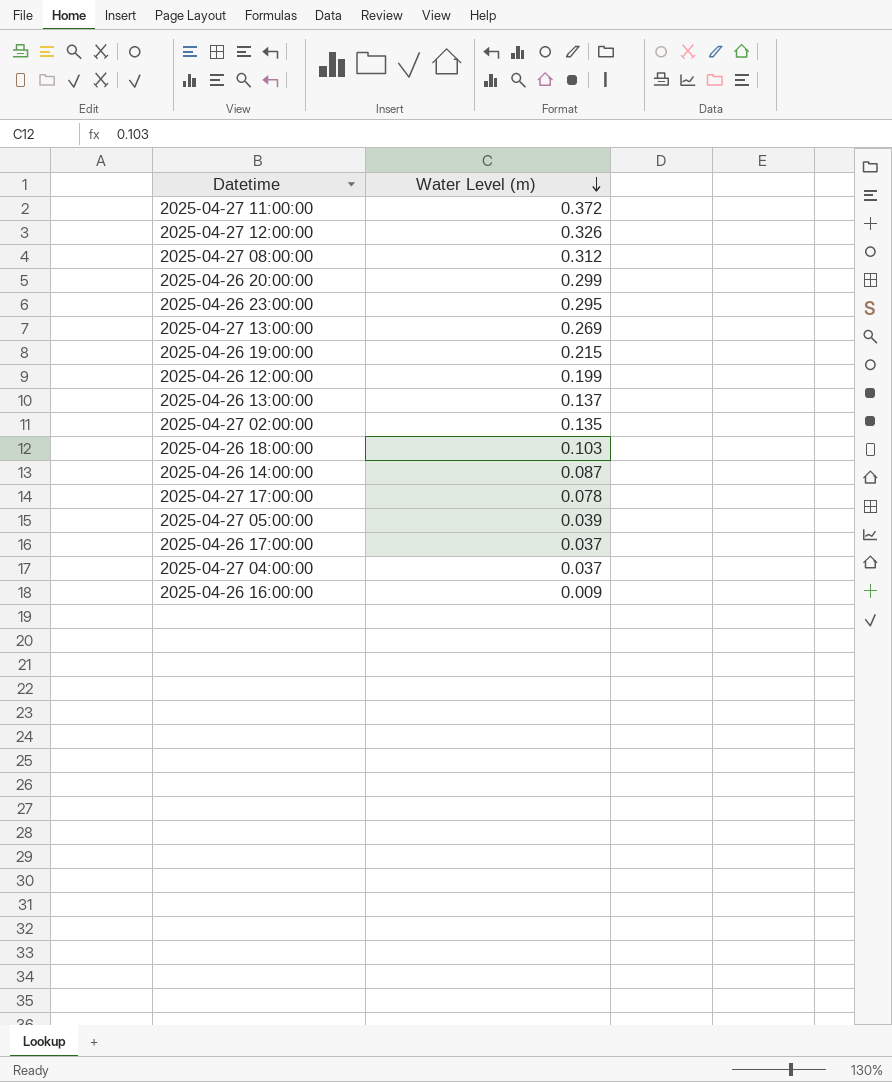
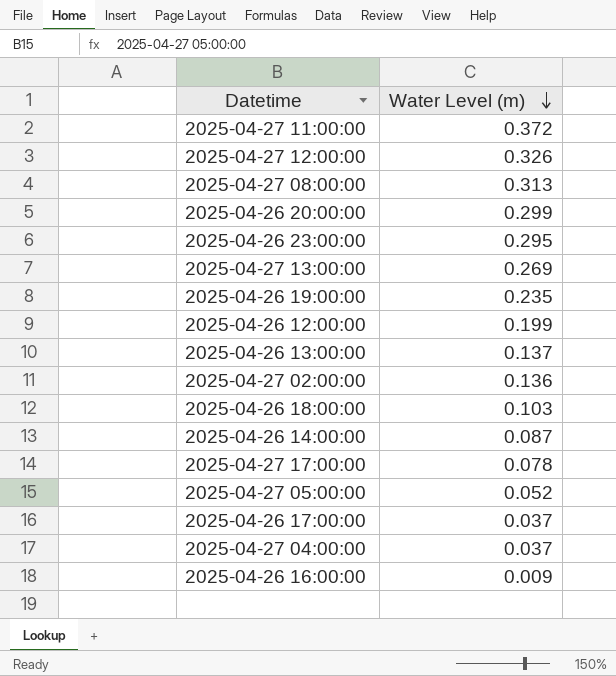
2025-04-27 08:00:00 | Water Level (m): 0.312 -> 0.313
2025-04-26 19:00:00 | Water Level (m): 0.215 -> 0.235
2025-04-27 02:00:00 | Water Level (m): 0.135 -> 0.136
2025-04-27 05:00:00 | Water Level (m): 0.039 -> 0.052

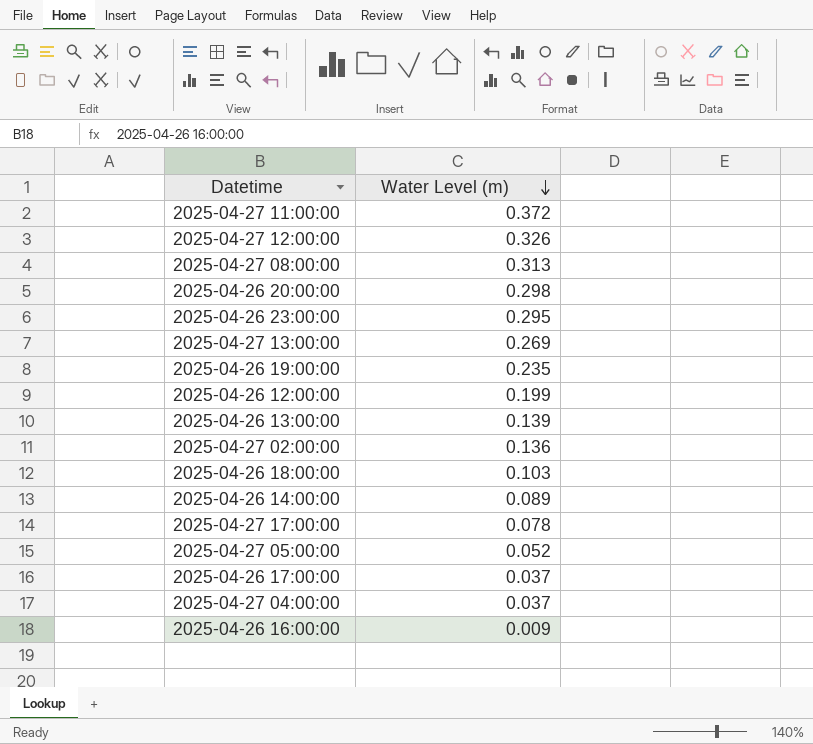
2025-04-26 20:00:00 | Water Level (m): 0.299 -> 0.298
2025-04-26 13:00:00 | Water Level (m): 0.137 -> 0.139
2025-04-26 14:00:00 | Water Level (m): 0.087 -> 0.089

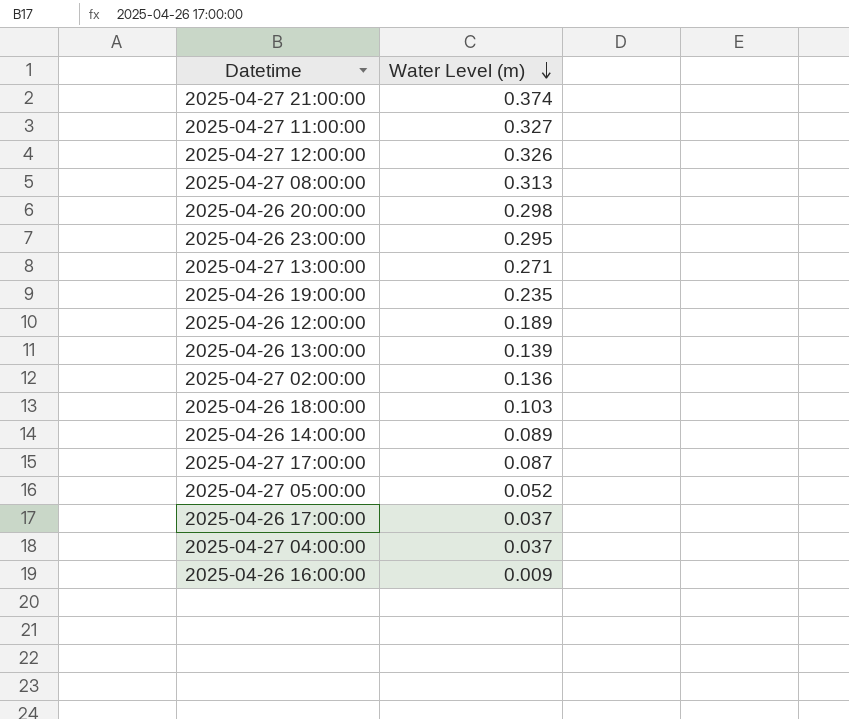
row 2025-04-27 21:00:00: none -> 0.374
2025-04-27 11:00:00 | Water Level (m): 0.372 -> 0.327
2025-04-27 13:00:00 | Water Level (m): 0.269 -> 0.271
2025-04-26 12:00:00 | Water Level (m): 0.199 -> 0.189
2025-04-27 17:00:00 | Water Level (m): 0.078 -> 0.087

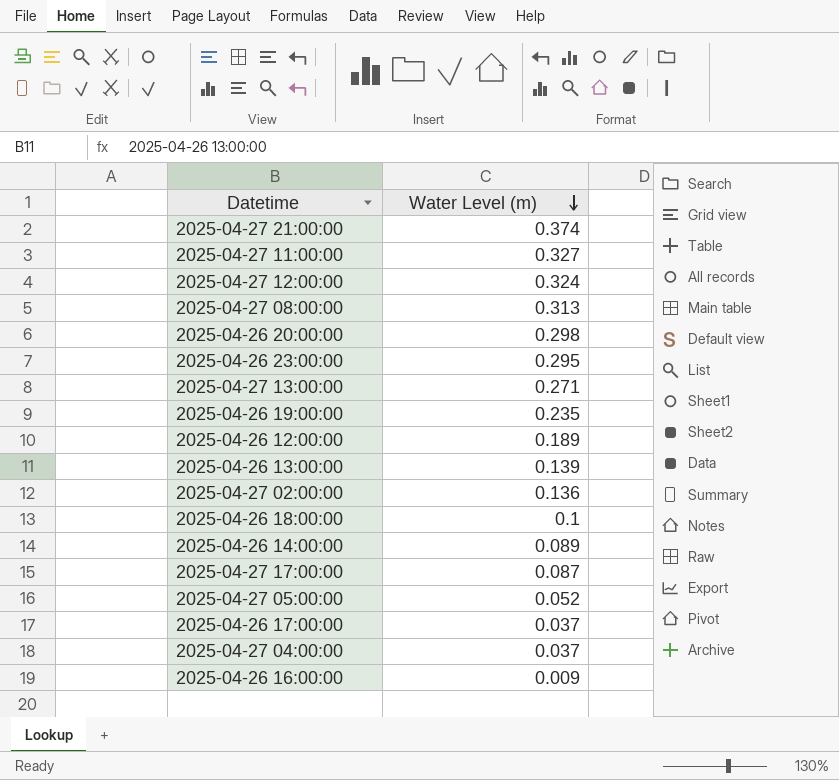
2025-04-27 12:00:00 | Water Level (m): 0.326 -> 0.324
2025-04-26 18:00:00 | Water Level (m): 0.103 -> 0.1

